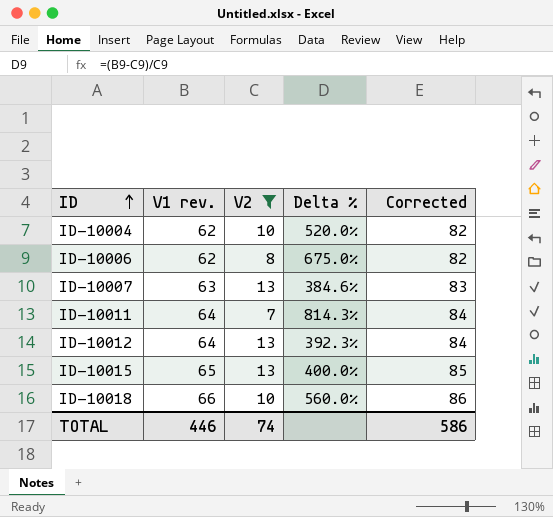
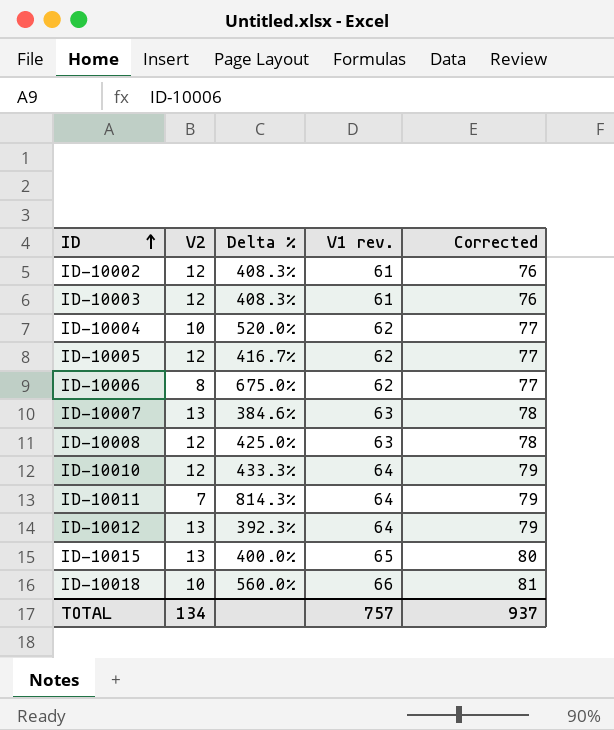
filter: V2 != 12 -> none
column V1 rev. | position: 2 -> 4
column Corrected | formula: [V1 rev.] + 20 -> [V1 rev.] + 15
TOTAL | V2: 74 -> 134
TOTAL | V1 rev.: 446 -> 757
TOTAL | Corrected: 586 -> 937

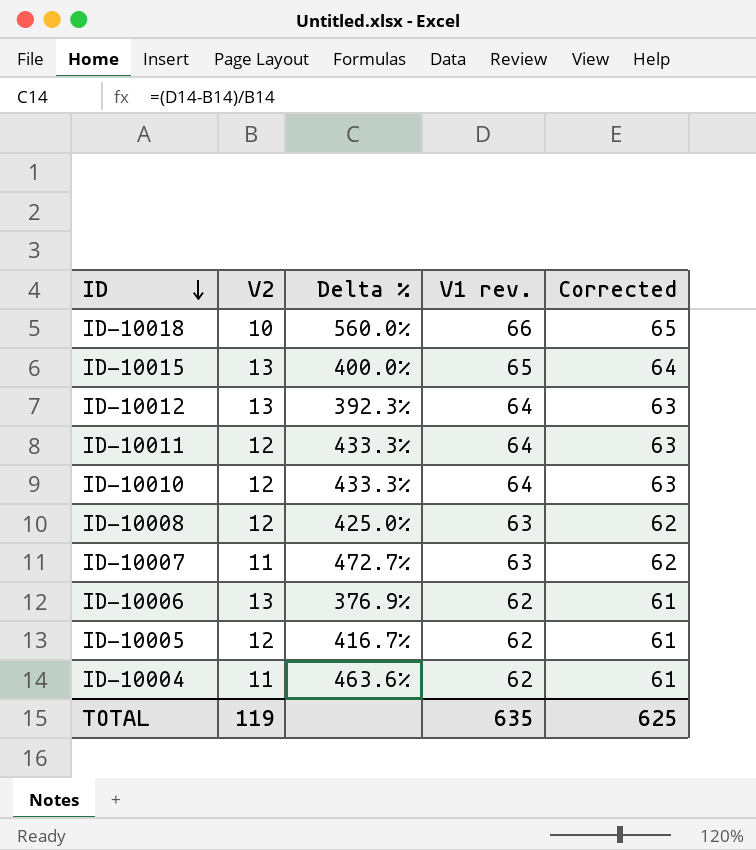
row order: ID ascending -> ID descending
column Corrected | formula: [V1 rev.] + 15 -> [V1 rev.] - 1
row ID-10002: 12 | 408.3% | 61 | 76 -> none
row ID-10003: 12 | 408.3% | 61 | 76 -> none
ID-10011 | V2: 7 -> 12
ID-10011 | Delta %: 814.3% -> 433.3%
ID-10007 | V2: 13 -> 11
ID-10007 | Delta %: 384.6% -> 472.7%
ID-10006 | V2: 8 -> 13
ID-10006 | Delta %: 675.0% -> 376.9%
ID-10004 | V2: 10 -> 11
ID-10004 | Delta %: 520.0% -> 463.6%
TOTAL | V2: 134 -> 119
TOTAL | V1 rev.: 757 -> 635
TOTAL | Corrected: 937 -> 625

